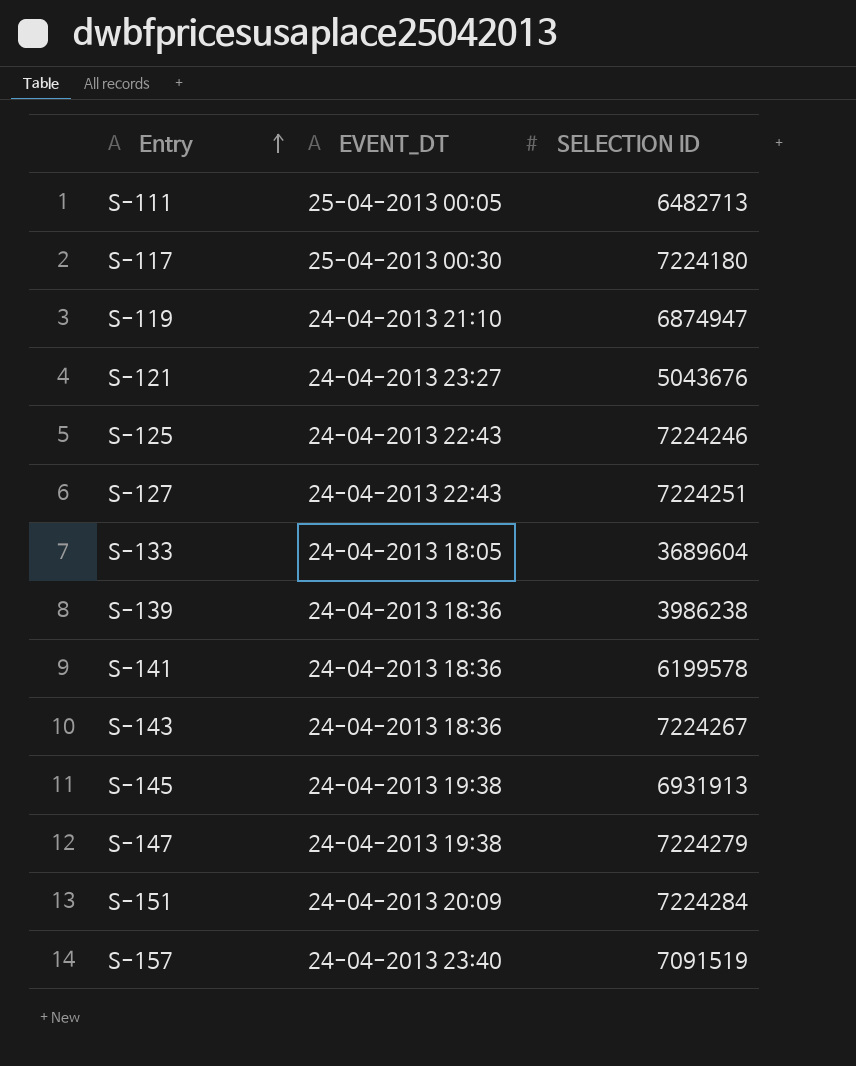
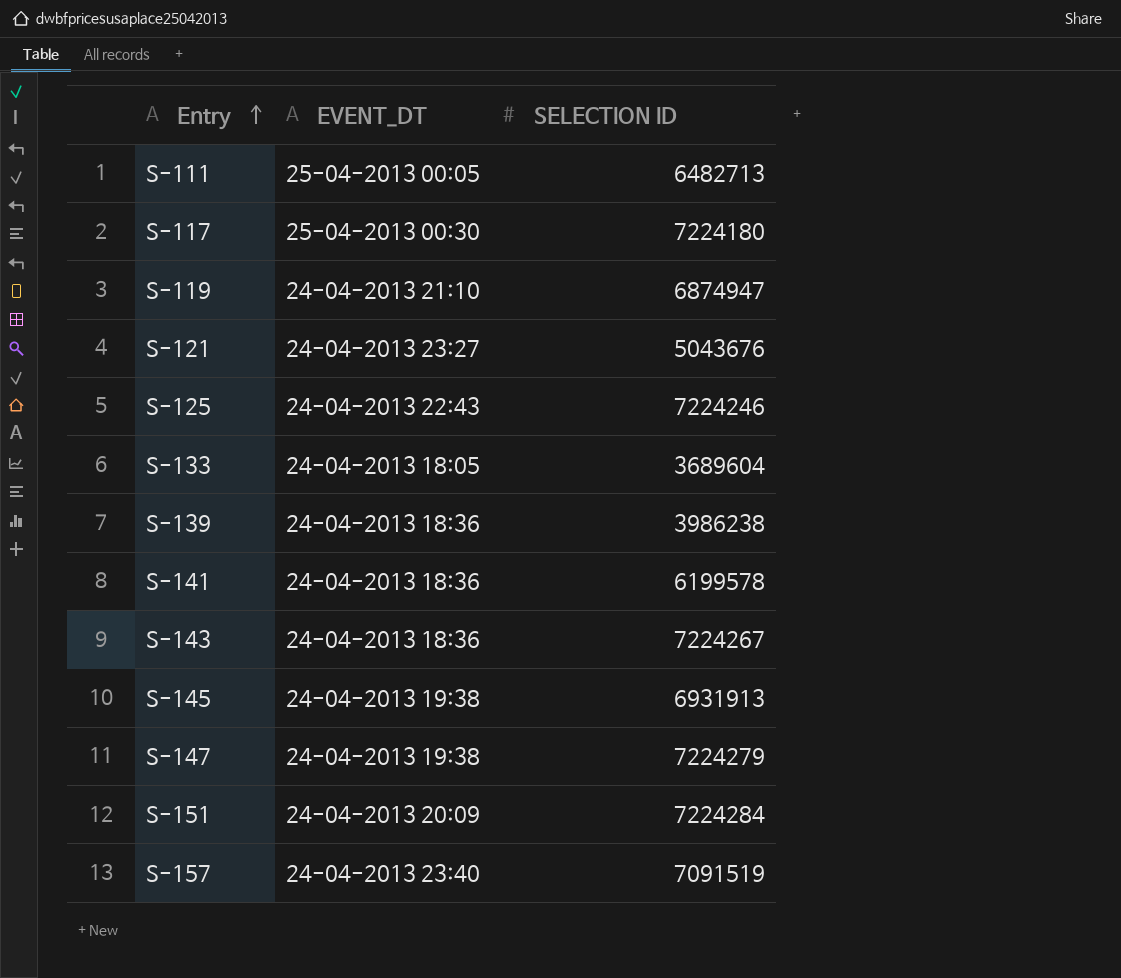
row S-127: 24-04-2013 22:43 | 7224251 -> none

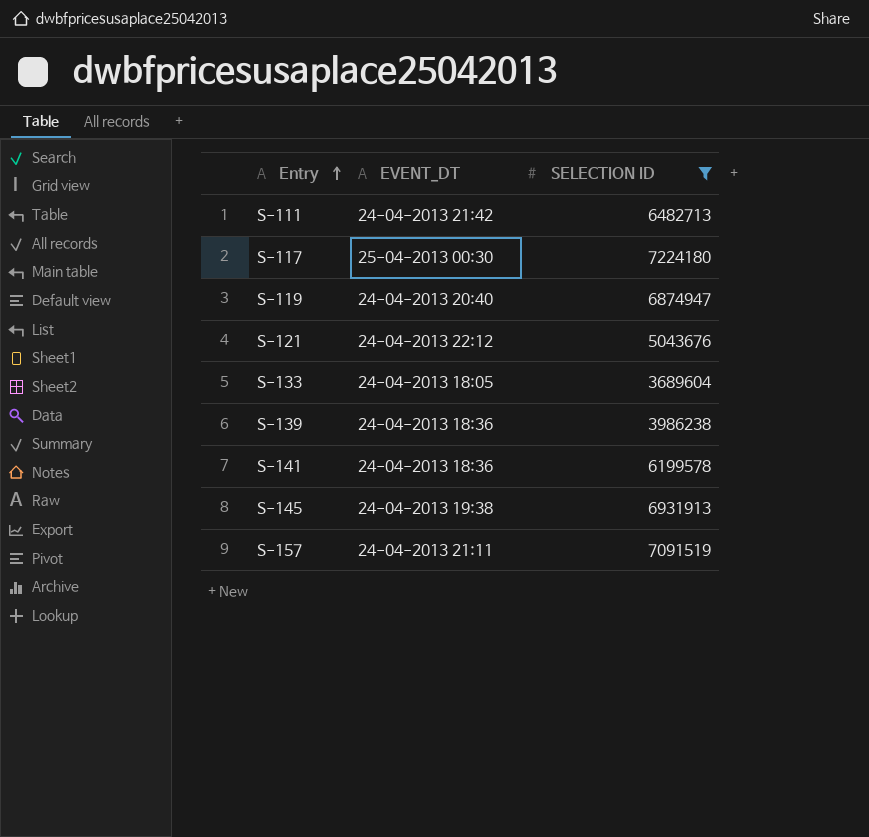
filter: none -> SELECTION ID <= 7224180
S-111 | EVENT_DT: 25-04-2013 00:05 -> 24-04-2013 21:42
S-119 | EVENT_DT: 24-04-2013 21:10 -> 24-04-2013 20:40
S-121 | EVENT_DT: 24-04-2013 23:27 -> 24-04-2013 22:12
S-157 | EVENT_DT: 24-04-2013 23:40 -> 24-04-2013 21:11

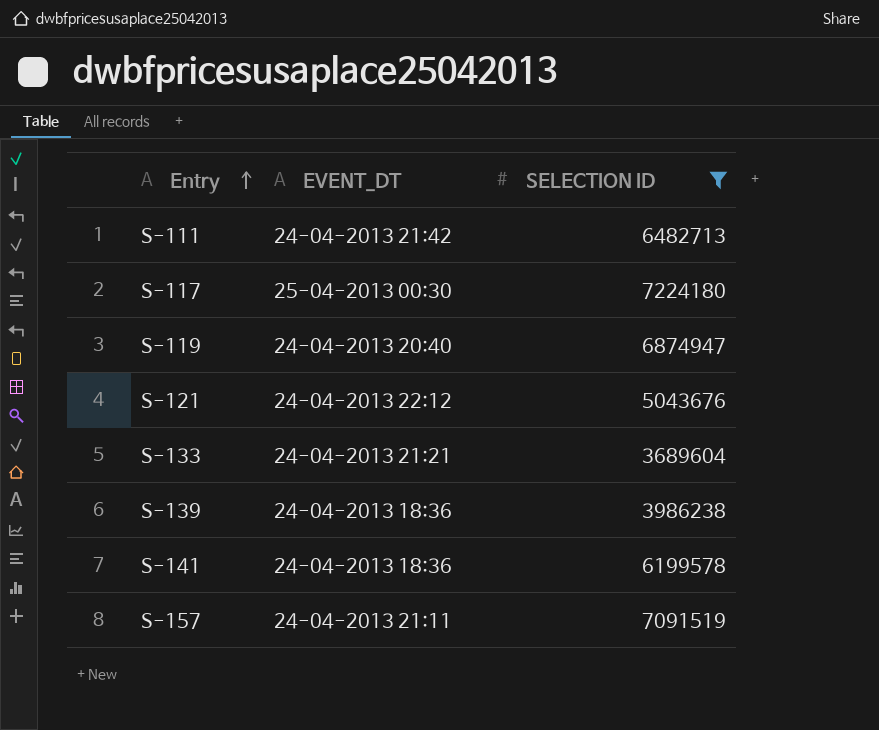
row S-145: 24-04-2013 19:38 | 6931913 -> none
S-133 | EVENT_DT: 24-04-2013 18:05 -> 24-04-2013 21:21

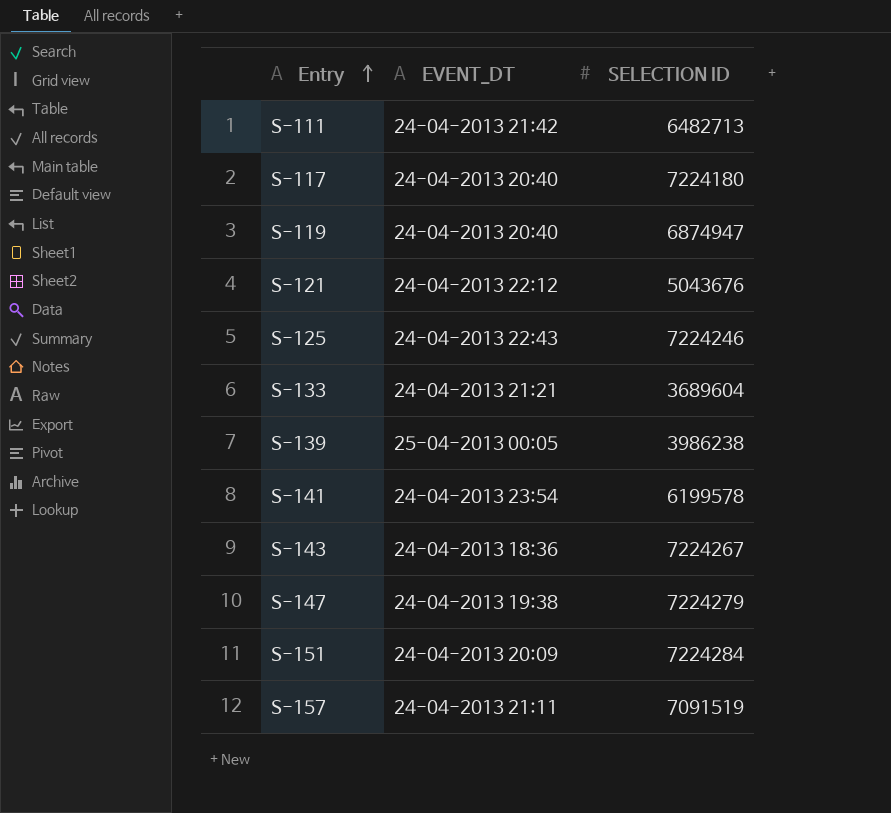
filter: SELECTION ID <= 7224180 -> none
S-117 | EVENT_DT: 25-04-2013 00:30 -> 24-04-2013 20:40
S-139 | EVENT_DT: 24-04-2013 18:36 -> 25-04-2013 00:05
S-141 | EVENT_DT: 24-04-2013 18:36 -> 24-04-2013 23:54

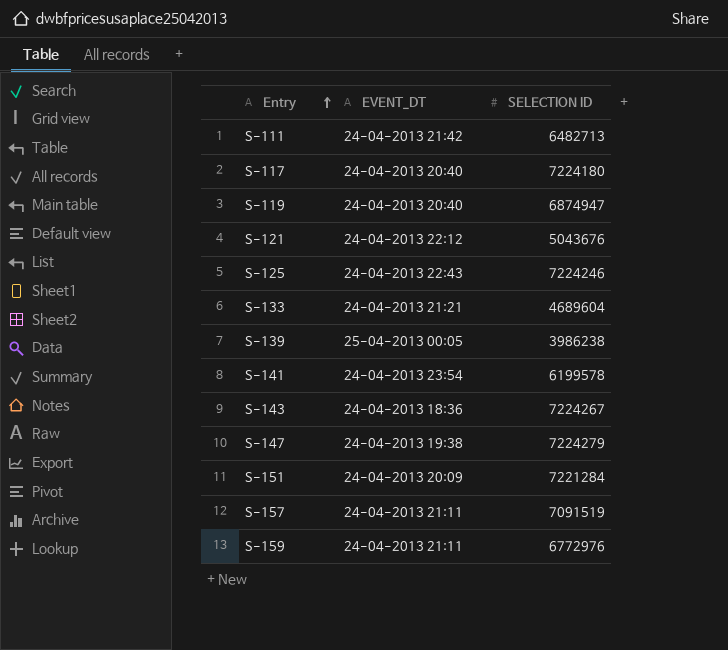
S-133 | SELECTION ID: 3689604 -> 4689604
S-151 | SELECTION ID: 7224284 -> 7221284
row S-159: none -> 24-04-2013 21:11 | 6772976

